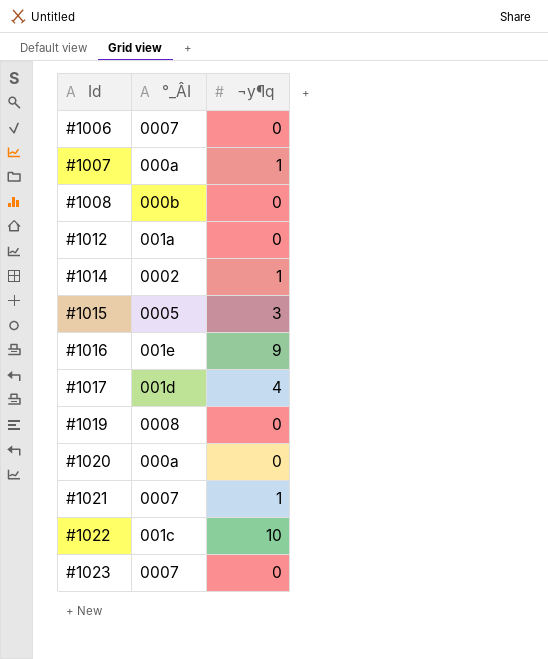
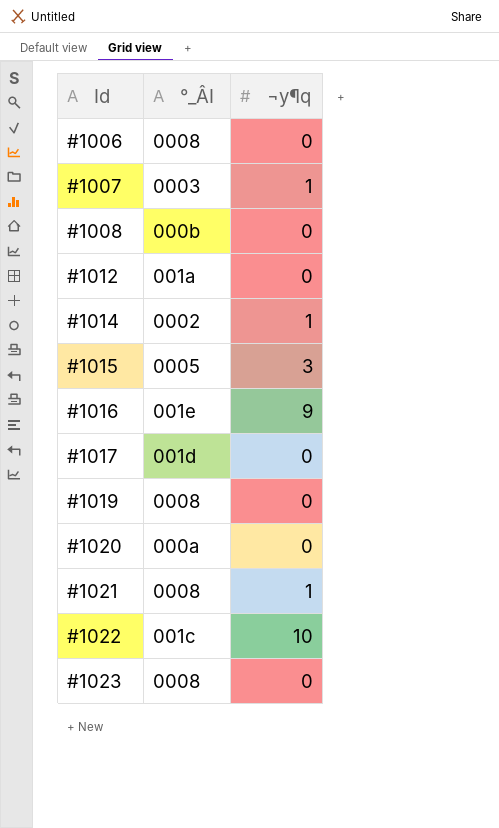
#1006 | °_ÂI: 0007 -> 0008
#1007 | °_ÂI: 000a -> 0003
#1017 | ¬y¶q: 4 -> 0
#1021 | °_ÂI: 0007 -> 0008
#1023 | °_ÂI: 0007 -> 0008

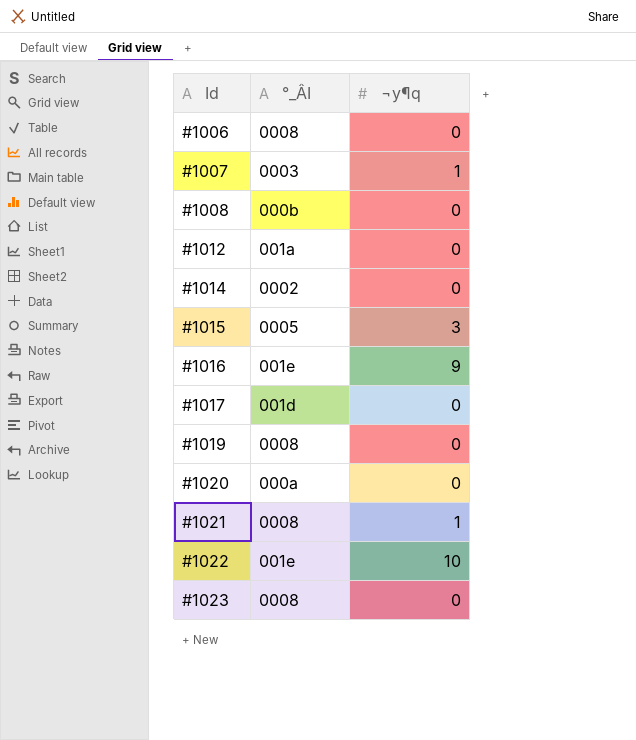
#1014 | ¬y¶q: 1 -> 0
#1022 | °_ÂI: 001c -> 001e

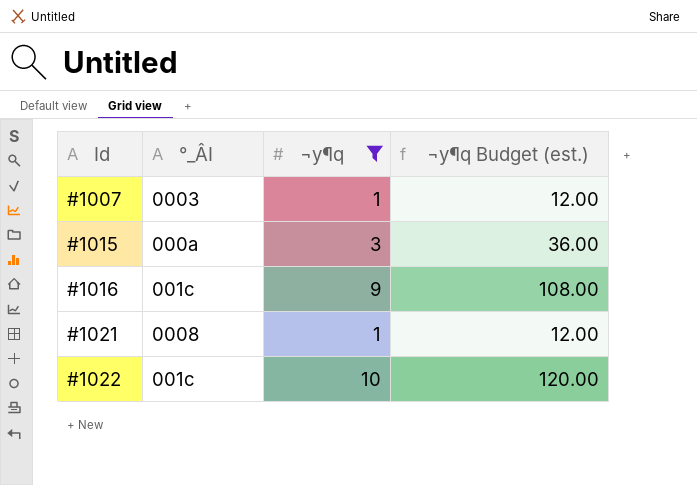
filter: none -> ¬y¶q != 0
column ¬y¶q Budget (est.) | formula: none -> [¬y¶q] * 12
#1015 | °_ÂI: 0005 -> 000a
#1016 | °_ÂI: 001e -> 001c
#1022 | °_ÂI: 001e -> 001c

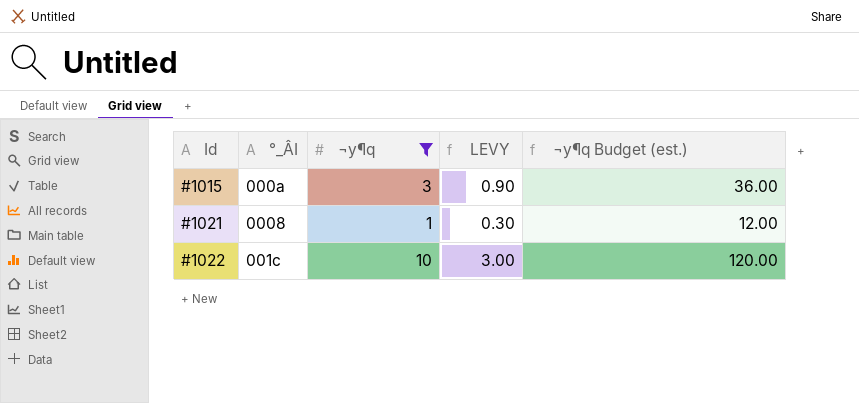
column LEVY | formula: none -> [¬y¶q] * 0.3
row #1007: 0003 | 1 | 12.00 -> none
row #1016: 001c | 9 | 108.00 -> none

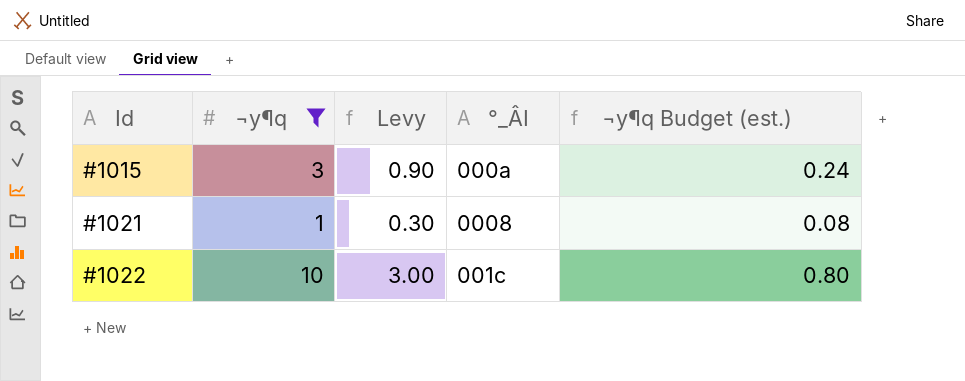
column name: LEVY -> Levy
column °_ÂI | position: 2 -> 4
column ¬y¶q Budget (est.) | formula: [¬y¶q] * 12 -> [¬y¶q] * 0.08

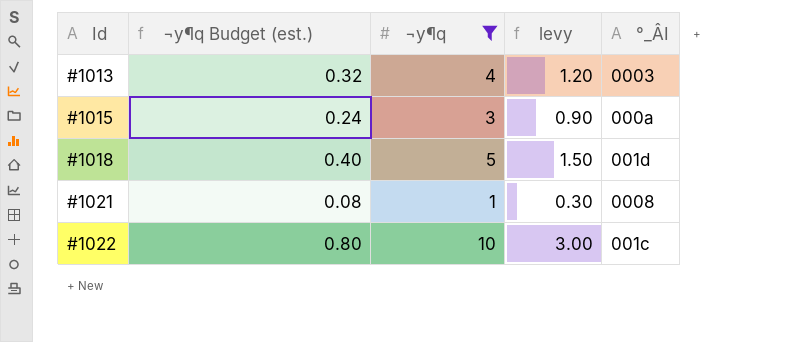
column ¬y¶q Budget (est.) | position: 5 -> 2
column name: Levy -> levy
row #1013: none -> 0.32 | 4 | 1.20 | 0003
row #1018: none -> 0.40 | 5 | 1.50 | 001d

